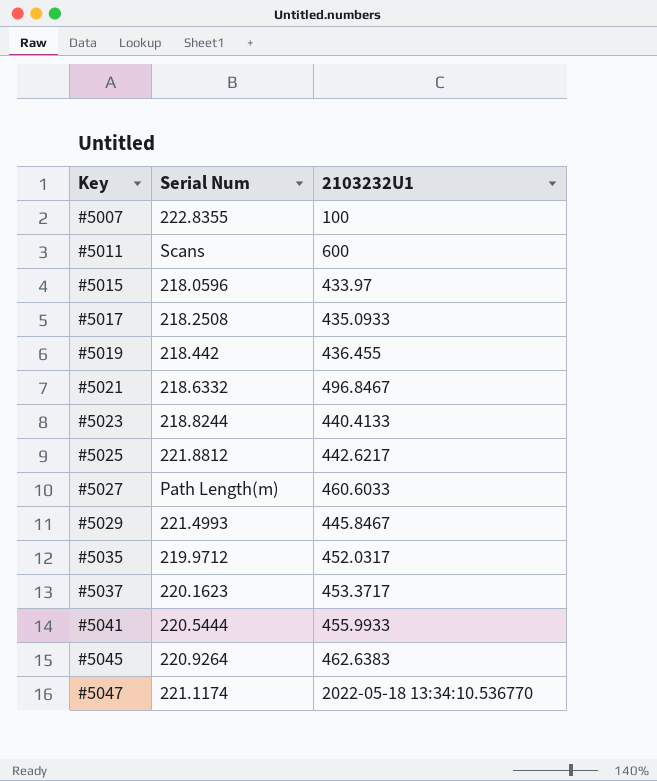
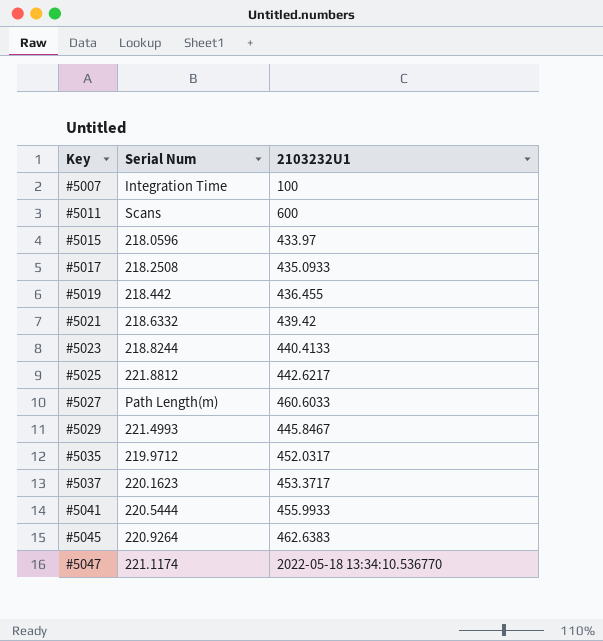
#5007 | Serial Num: 222.8355 -> Integration Time
#5021 | 2103232U1: 496.8467 -> 439.42

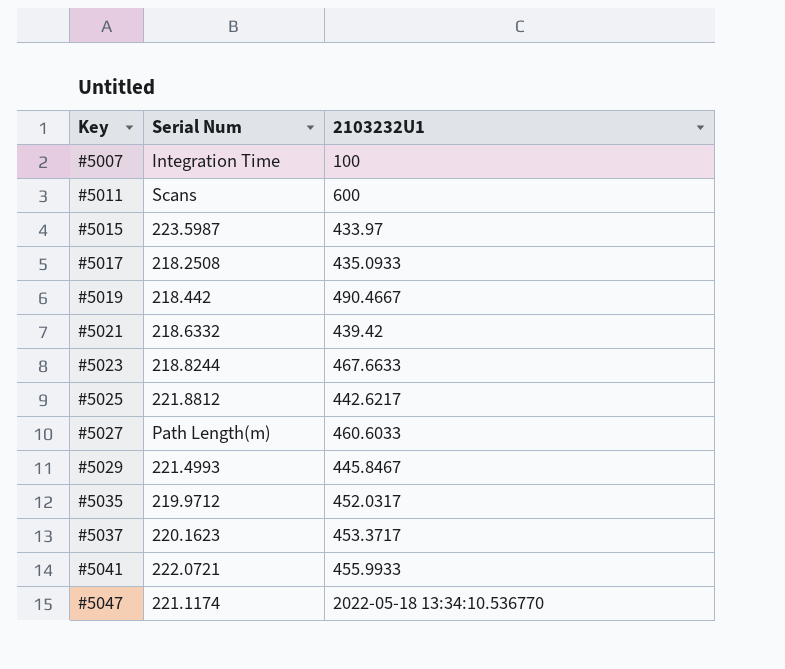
row #5045: 220.9264 | 462.6383 -> none
#5015 | Serial Num: 218.0596 -> 223.5987
#5019 | 2103232U1: 436.455 -> 490.4667
#5023 | 2103232U1: 440.4133 -> 467.6633
#5041 | Serial Num: 220.5444 -> 222.0721

